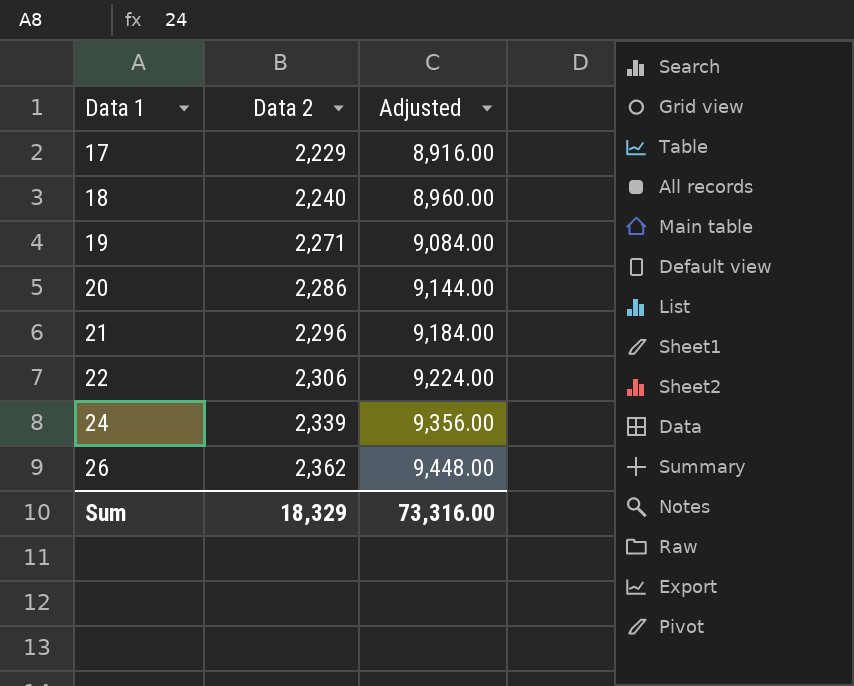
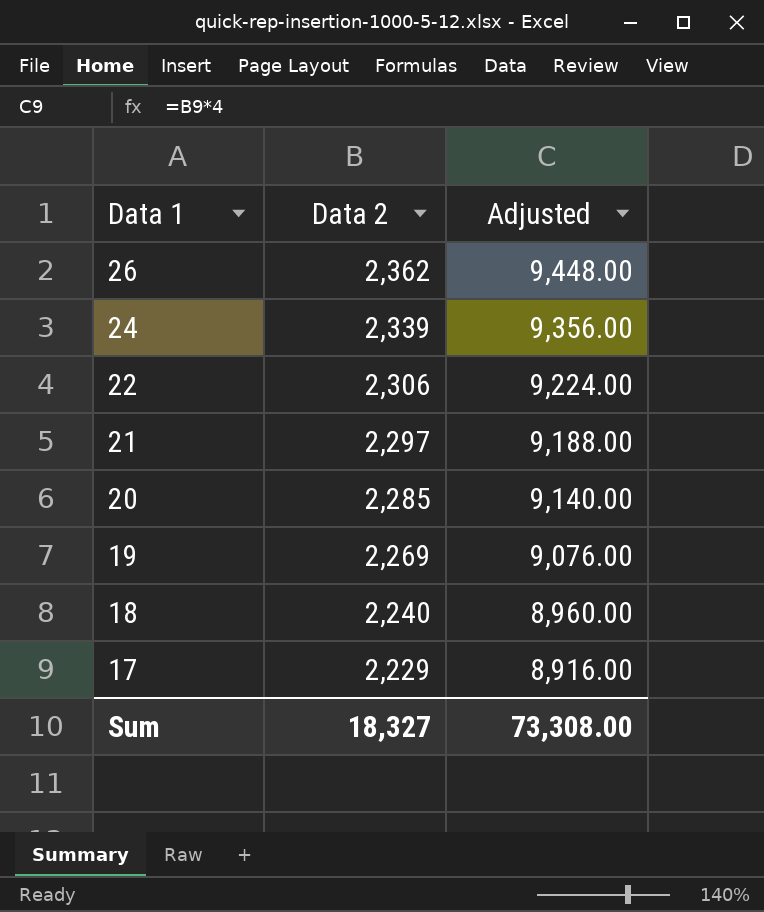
row order: Data 1 ascending -> Data 1 descending
21 | Data 2: 2,296 -> 2,297
21 | Adjusted: 9,184.00 -> 9,188.00
20 | Data 2: 2,286 -> 2,285
20 | Adjusted: 9,144.00 -> 9,140.00
19 | Data 2: 2,271 -> 2,269
19 | Adjusted: 9,084.00 -> 9,076.00
Sum | Data 2: 18,329 -> 18,327
Sum | Adjusted: 73,316.00 -> 73,308.00

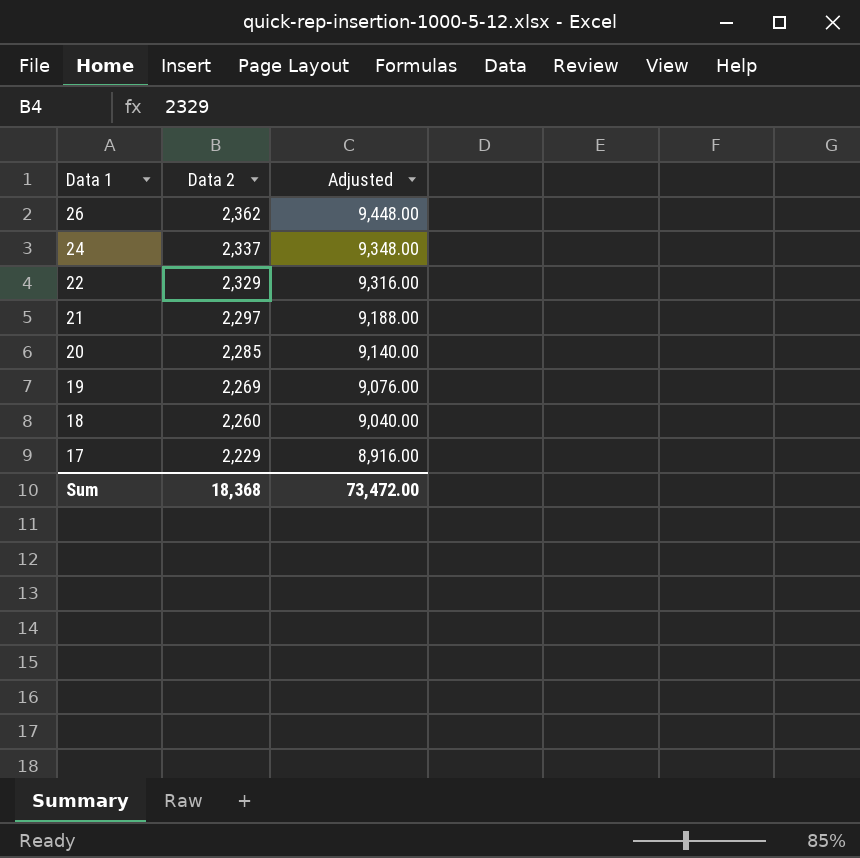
24 | Data 2: 2,339 -> 2,337
24 | Adjusted: 9,356.00 -> 9,348.00
22 | Data 2: 2,306 -> 2,329
22 | Adjusted: 9,224.00 -> 9,316.00
18 | Data 2: 2,240 -> 2,260
18 | Adjusted: 8,960.00 -> 9,040.00
Sum | Data 2: 18,327 -> 18,368
Sum | Adjusted: 73,308.00 -> 73,472.00

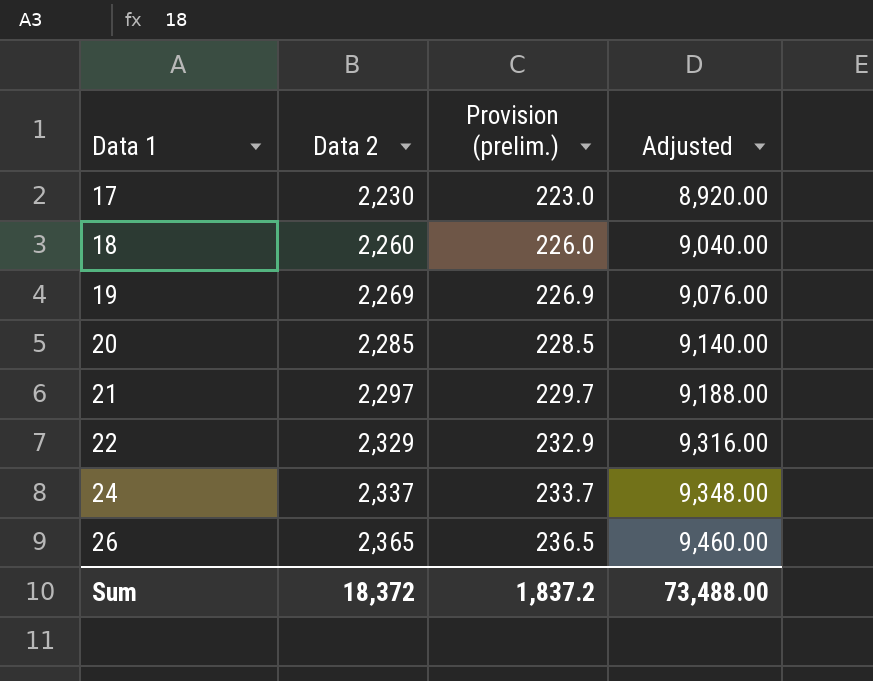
row order: Data 1 descending -> Data 1 ascending
column Provision (prelim.) | formula: none -> [Data 2] * 0.1
17 | Data 2: 2,229 -> 2,230
17 | Adjusted: 8,916.00 -> 8,920.00
26 | Data 2: 2,362 -> 2,365
26 | Adjusted: 9,448.00 -> 9,460.00
Sum | Data 2: 18,368 -> 18,372
Sum | Adjusted: 73,472.00 -> 73,488.00

